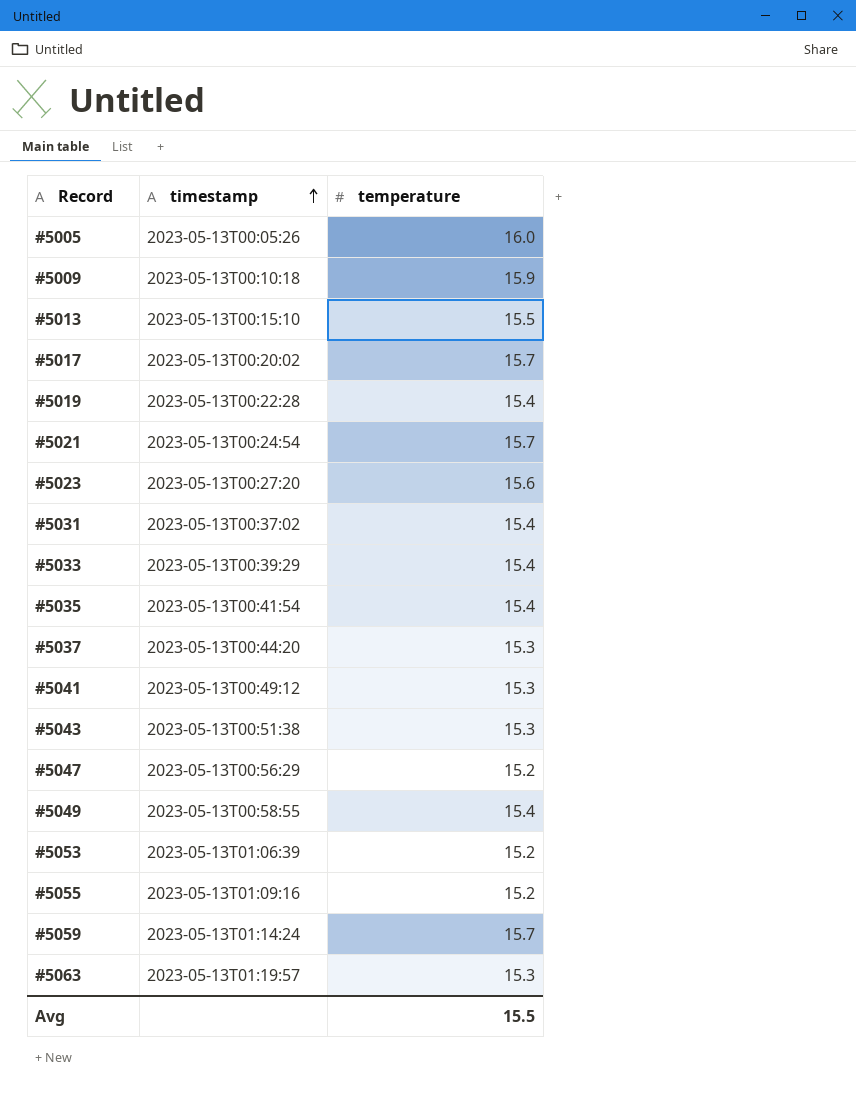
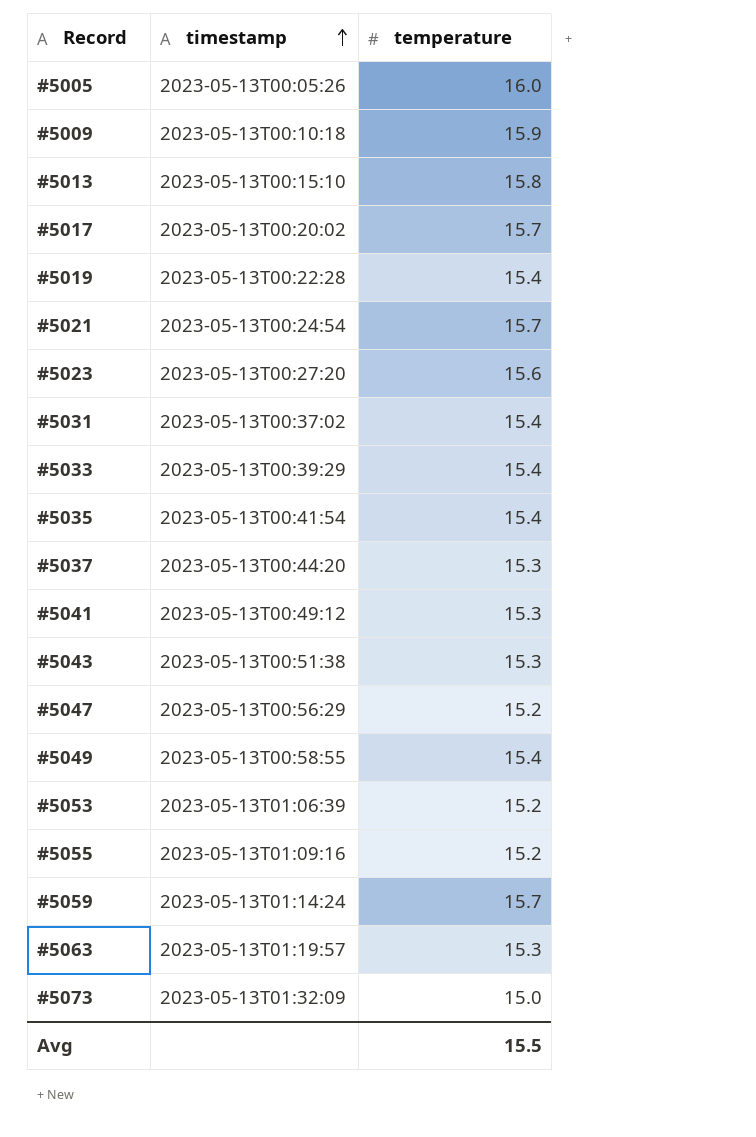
#5013 | temperature: 15.5 -> 15.8
row #5073: none -> 2023-05-13T01:32:09 | 15.0

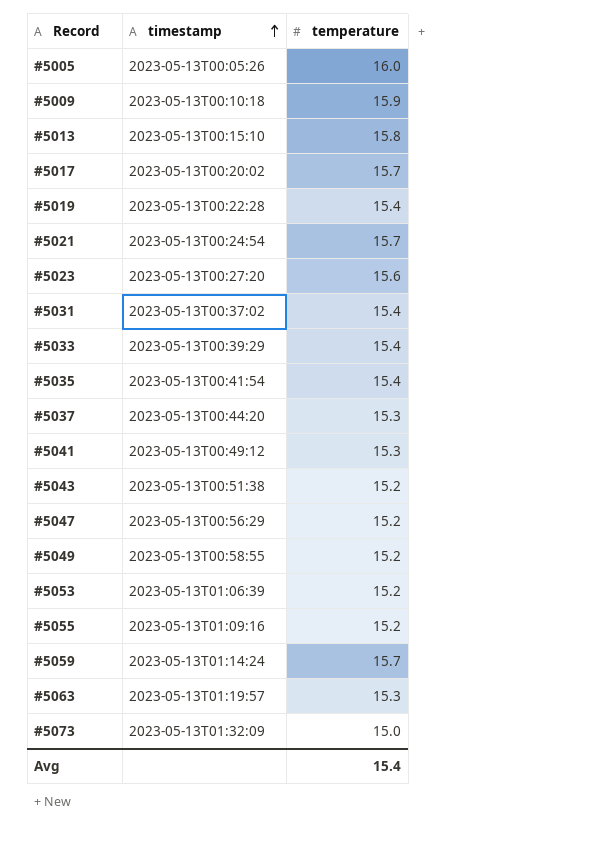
#5043 | temperature: 15.3 -> 15.2
#5049 | temperature: 15.4 -> 15.2
Avg | temperature: 15.5 -> 15.4

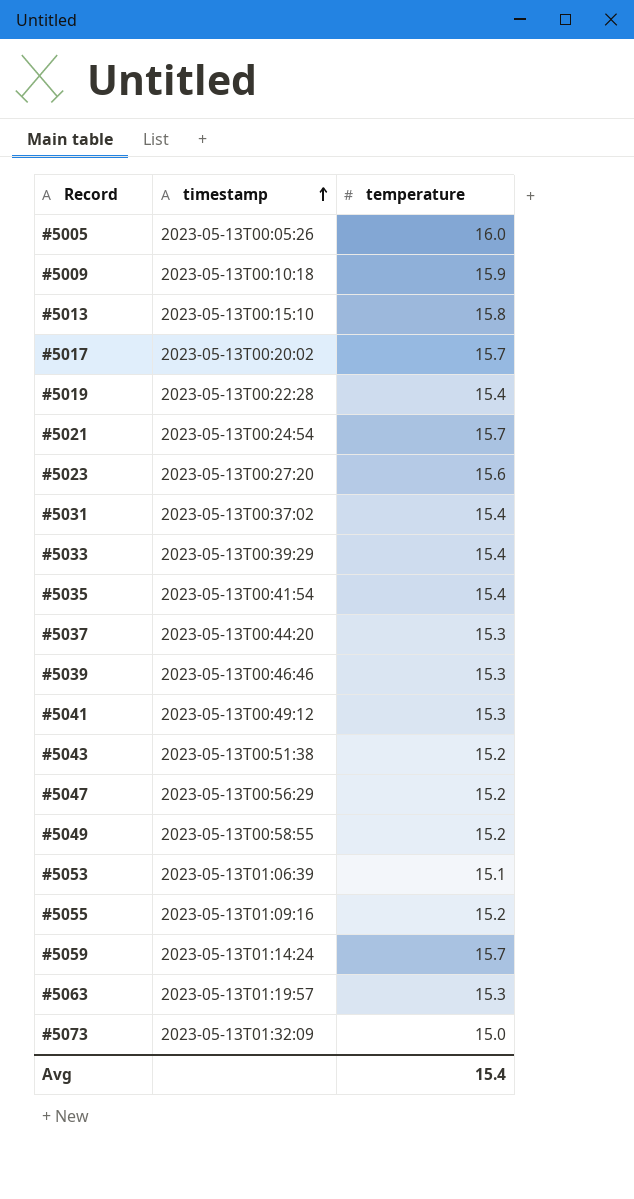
row #5039: none -> 2023-05-13T00:46:46 | 15.3
#5053 | temperature: 15.2 -> 15.1

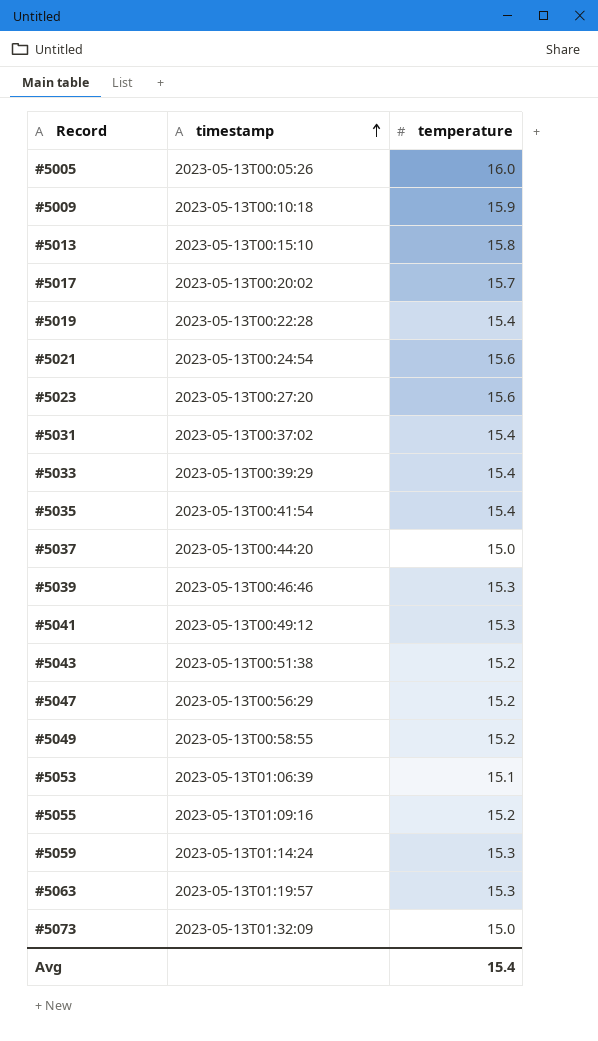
#5021 | temperature: 15.7 -> 15.6
#5037 | temperature: 15.3 -> 15.0
#5059 | temperature: 15.7 -> 15.3

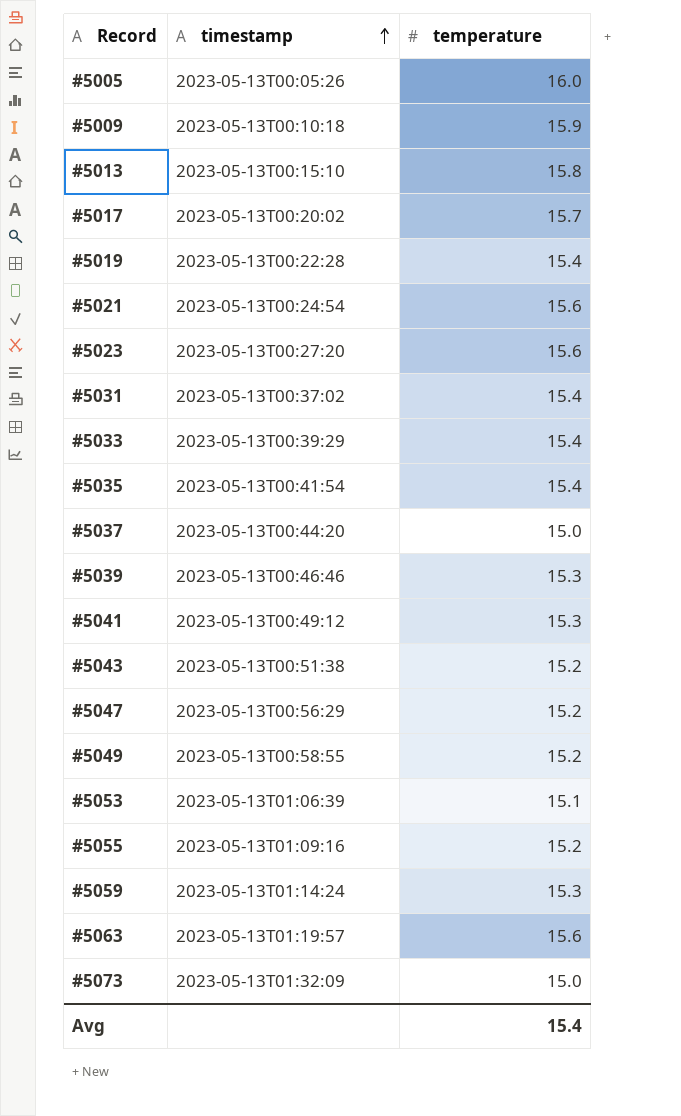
#5063 | temperature: 15.3 -> 15.6

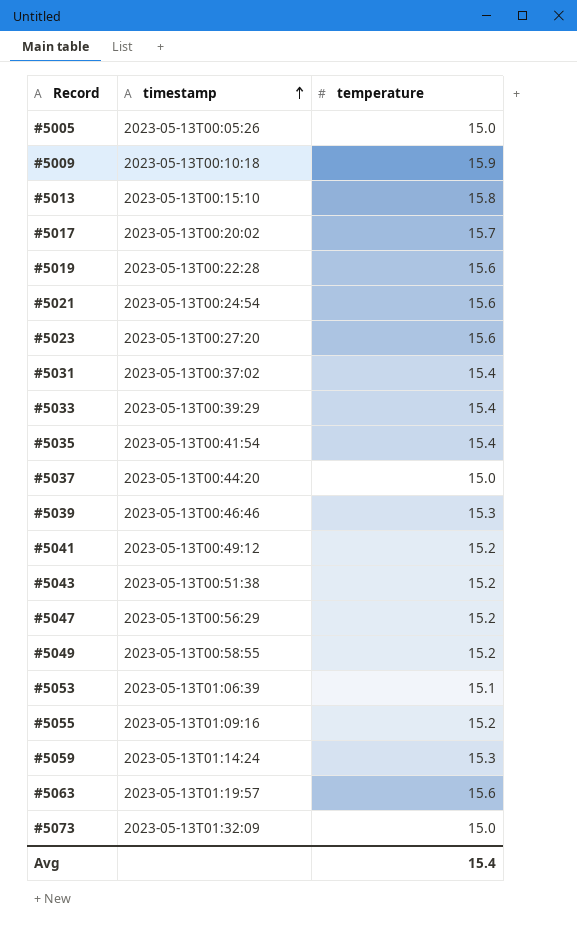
#5005 | temperature: 16.0 -> 15.0
#5019 | temperature: 15.4 -> 15.6
#5041 | temperature: 15.3 -> 15.2

